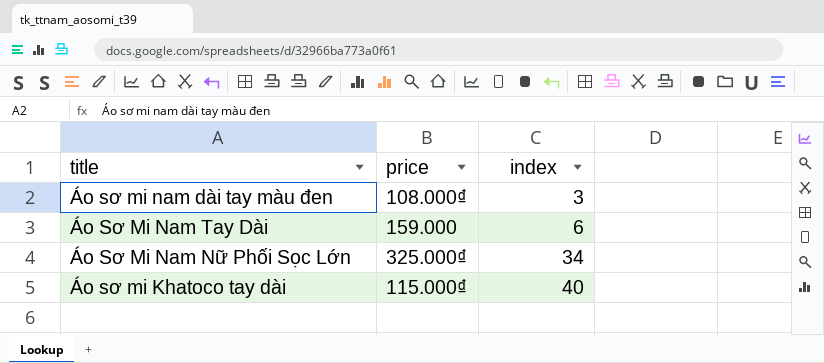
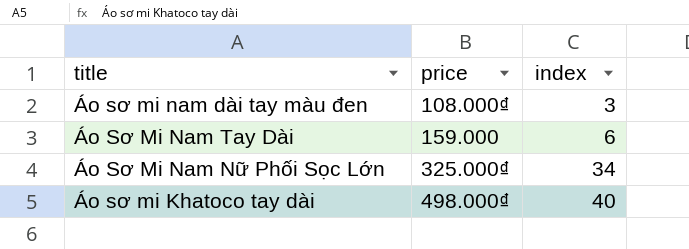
Áo sơ mi Khatoco tay dài | price: 115.000₫ -> 498.000₫

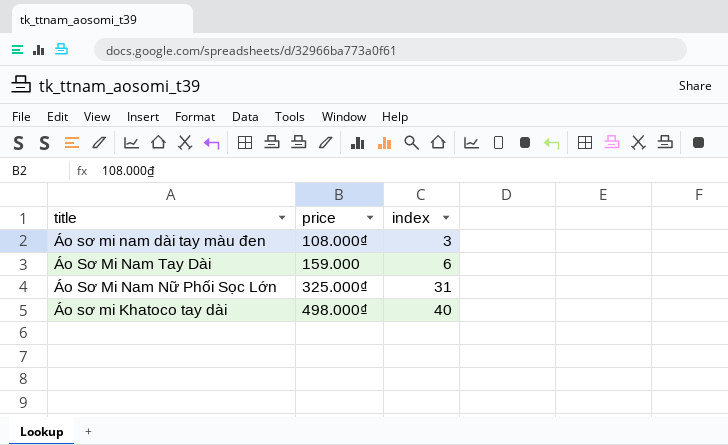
Áo Sơ Mi Nam Nữ Phối Sọc Lớn | index: 34 -> 31

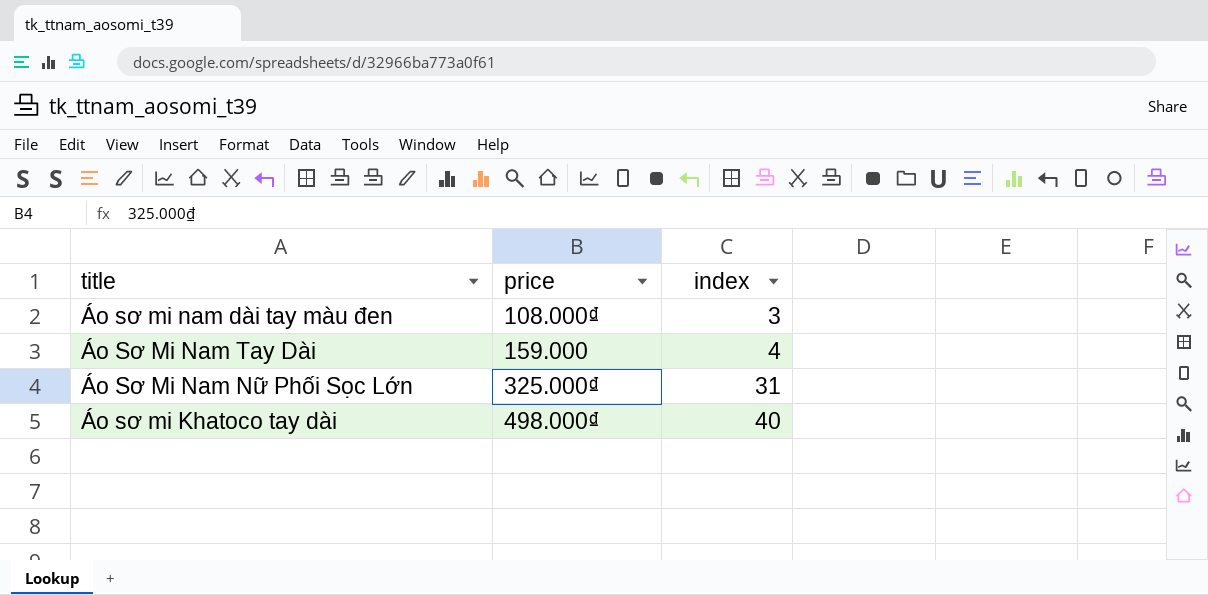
Áo Sơ Mi Nam Tay Dài | index: 6 -> 4

